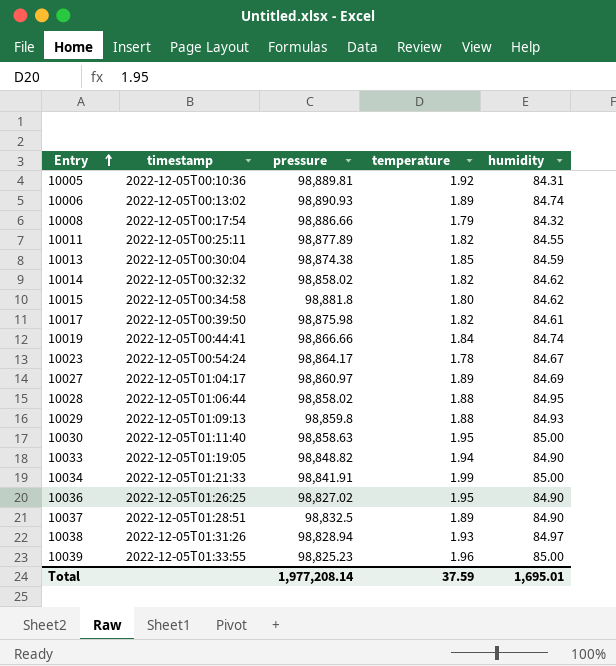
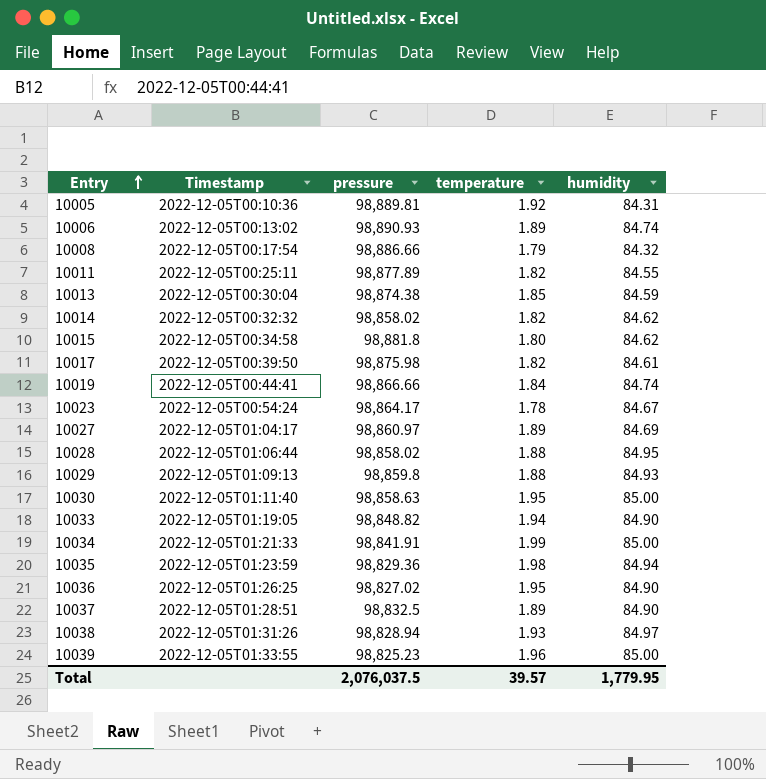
column name: timestamp -> Timestamp
row 10035: none -> 2022-12-05T01:23:59 | 98,829.36 | 1.98 | 84.94
Total | pressure: 1,977,208.14 -> 2,076,037.5
Total | temperature: 37.59 -> 39.57
Total | humidity: 1,695.01 -> 1,779.95

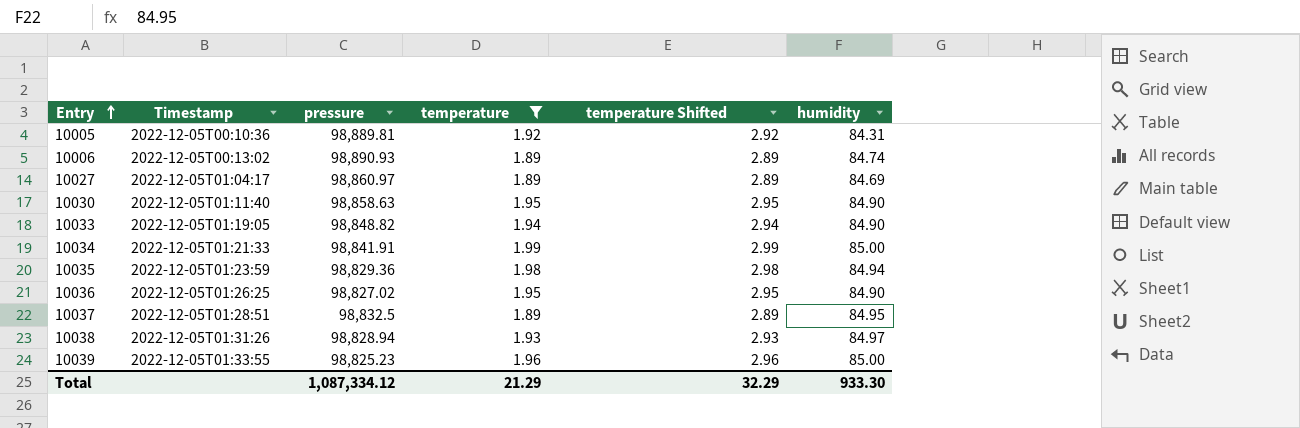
filter: none -> temperature >= 1.89
column temperature Shifted | formula: none -> [temperature] + 1
10030 | humidity: 85.00 -> 84.90
10037 | humidity: 84.90 -> 84.95
Total | pressure: 2,076,037.5 -> 1,087,334.12
Total | temperature: 39.57 -> 21.29
Total | humidity: 1,779.95 -> 933.30

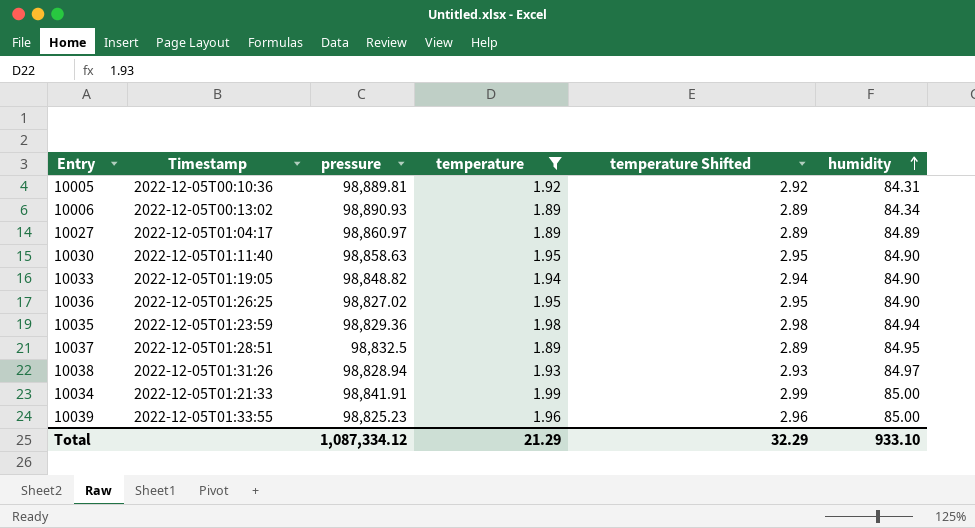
row order: Entry ascending -> humidity ascending
10006 | humidity: 84.74 -> 84.34
10027 | humidity: 84.69 -> 84.89
Total | humidity: 933.30 -> 933.10

